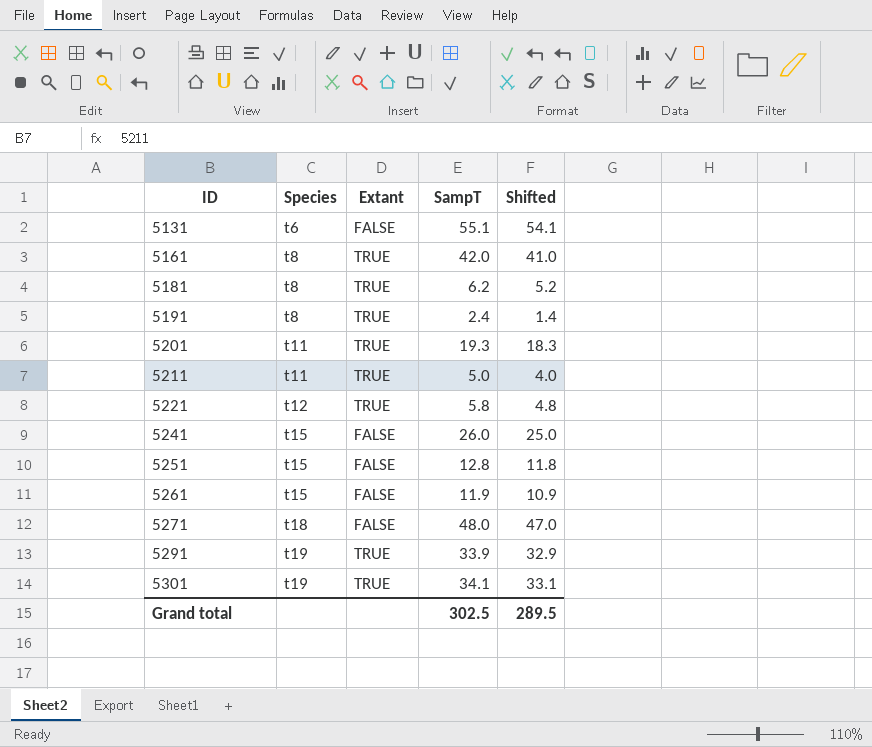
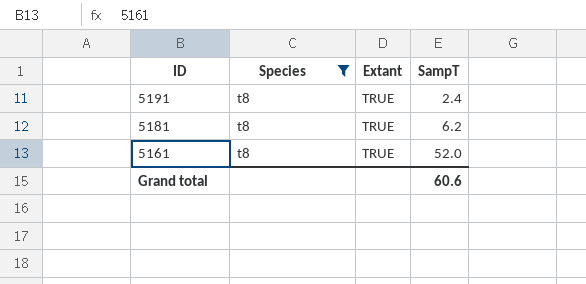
filter: none -> Species = t8
row order: ID ascending -> ID descending
column Shifted | formula: [SampT] - 1 -> none
5161 | SampT: 42.0 -> 52.0
Grand total | SampT: 302.5 -> 60.6

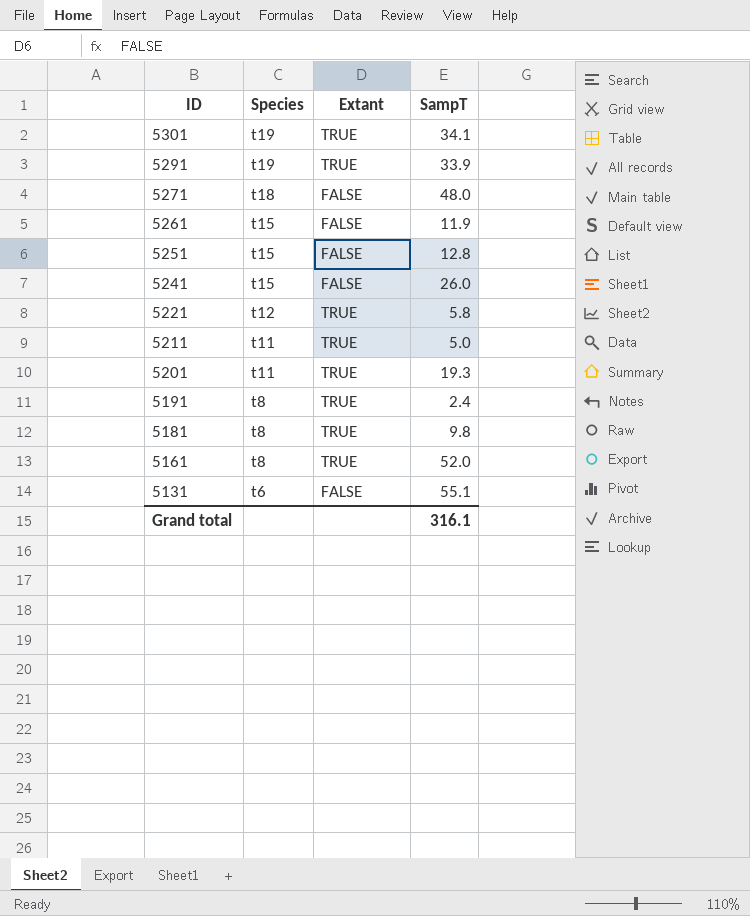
filter: Species = t8 -> none
5181 | SampT: 6.2 -> 9.8
Grand total | SampT: 60.6 -> 316.1

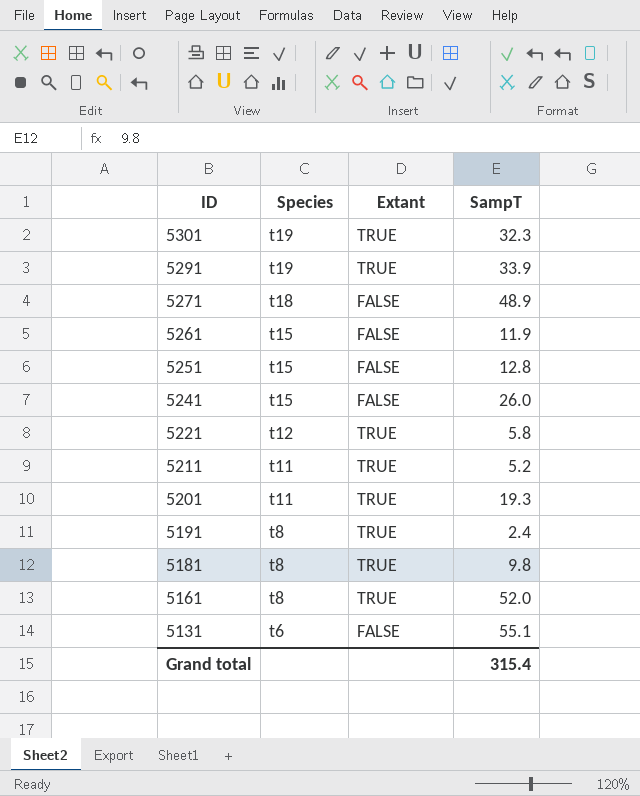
5301 | SampT: 34.1 -> 32.3
5271 | SampT: 48.0 -> 48.9
5211 | SampT: 5.0 -> 5.2
Grand total | SampT: 316.1 -> 315.4

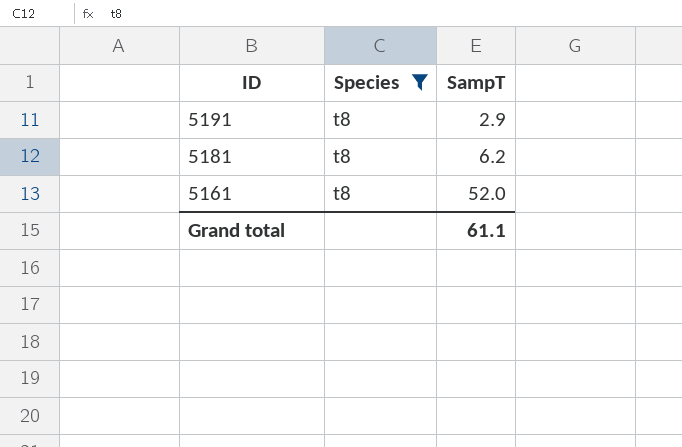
filter: none -> Species = t8
column Extant | position: 3 -> none
5191 | SampT: 2.4 -> 2.9
5181 | SampT: 9.8 -> 6.2
Grand total | SampT: 315.4 -> 61.1

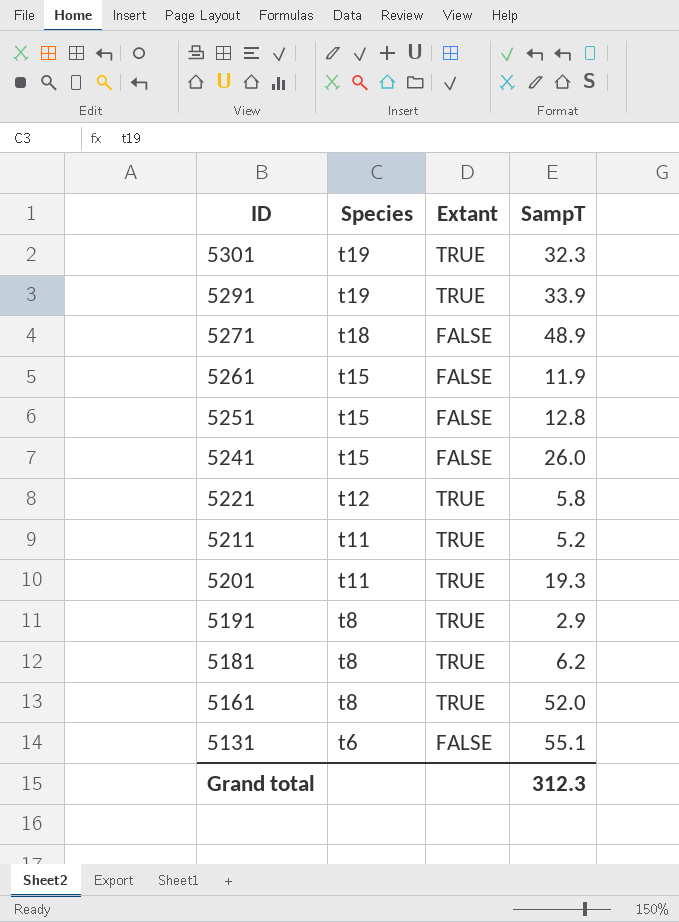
filter: Species = t8 -> none
column Extant | position: none -> 3
Grand total | SampT: 61.1 -> 312.3

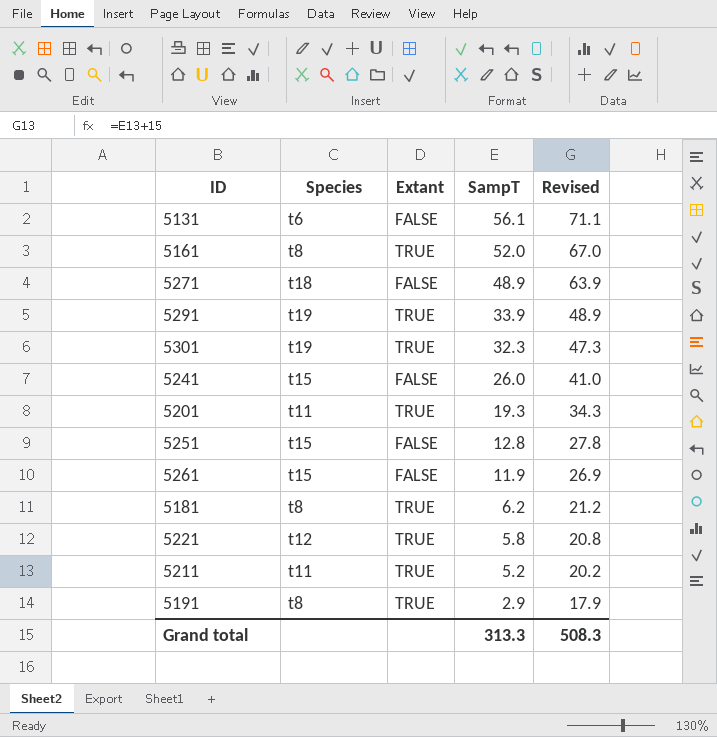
row order: ID descending -> SampT descending
column Revised | formula: none -> [SampT] + 15
5131 | SampT: 55.1 -> 56.1
Grand total | SampT: 312.3 -> 313.3

